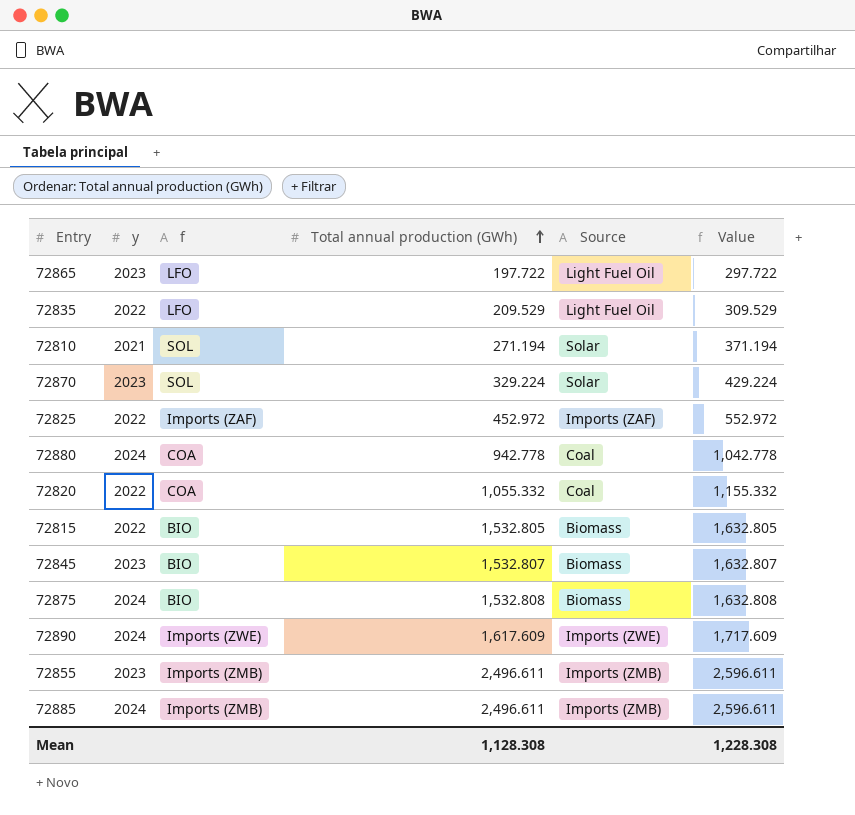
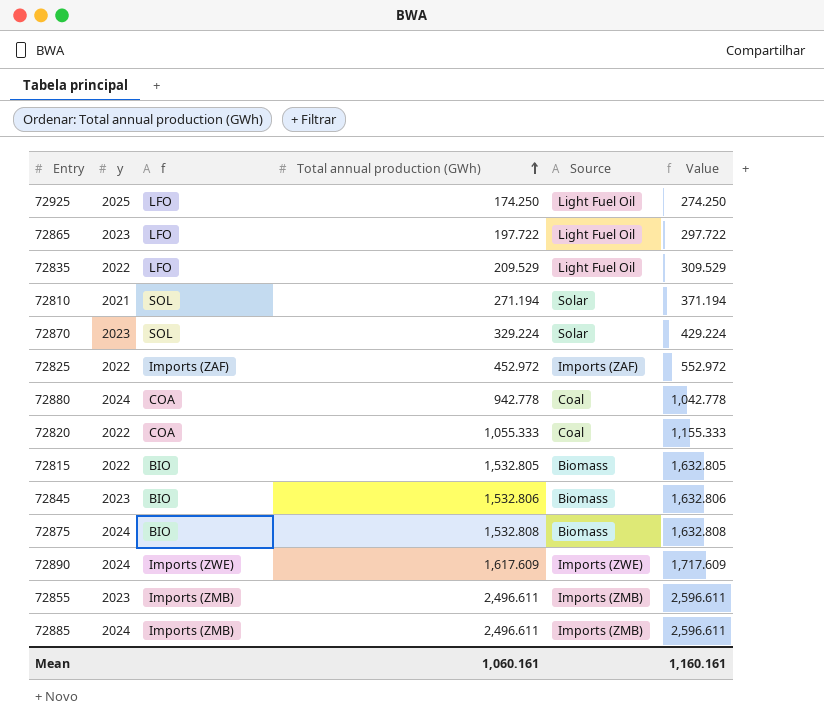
row 72925: none -> 2025 | LFO | 174.250 | Light Fuel Oil | 274.250
72820 | Total annual production (GWh): 1,055.332 -> 1,055.333
72820 | Value: 1,155.332 -> 1,155.333
72845 | Total annual production (GWh): 1,532.807 -> 1,532.806
72845 | Value: 1,632.807 -> 1,632.806
Mean | Total annual production (GWh): 1,128.308 -> 1,060.161
Mean | Value: 1,228.308 -> 1,160.161

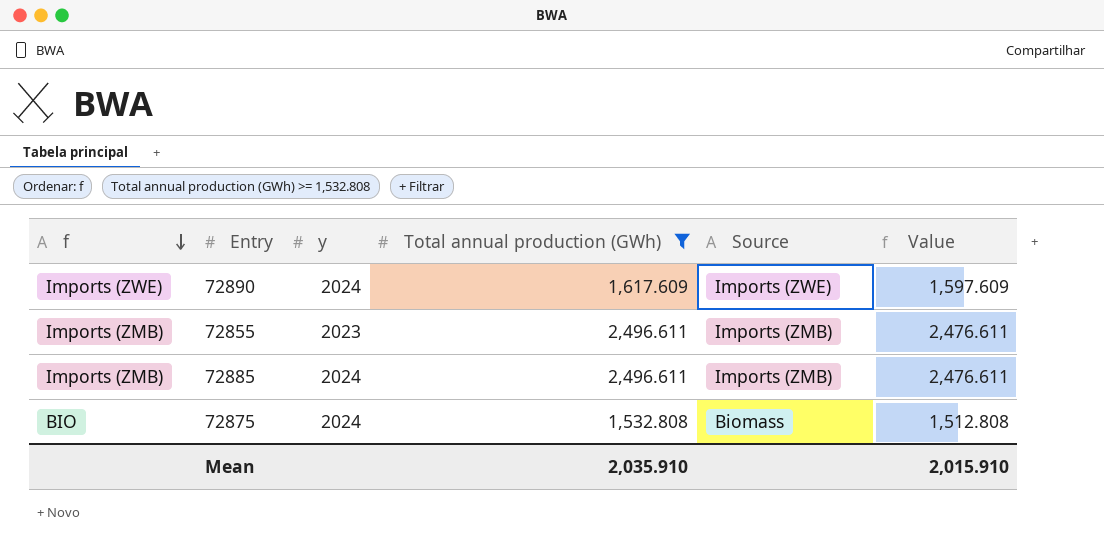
filter: none -> Total annual production (GWh) >= 1,532.808
row order: Total annual production (GWh) ascending -> f descending
column f | position: 3 -> 1
column Value | formula: [Total annual production (GWh)] + 100 -> [Total annual production (GWh)] - 20
Mean | Total annual production (GWh): 1,060.161 -> 2,035.910
Mean | Value: 1,160.161 -> 2,015.910

